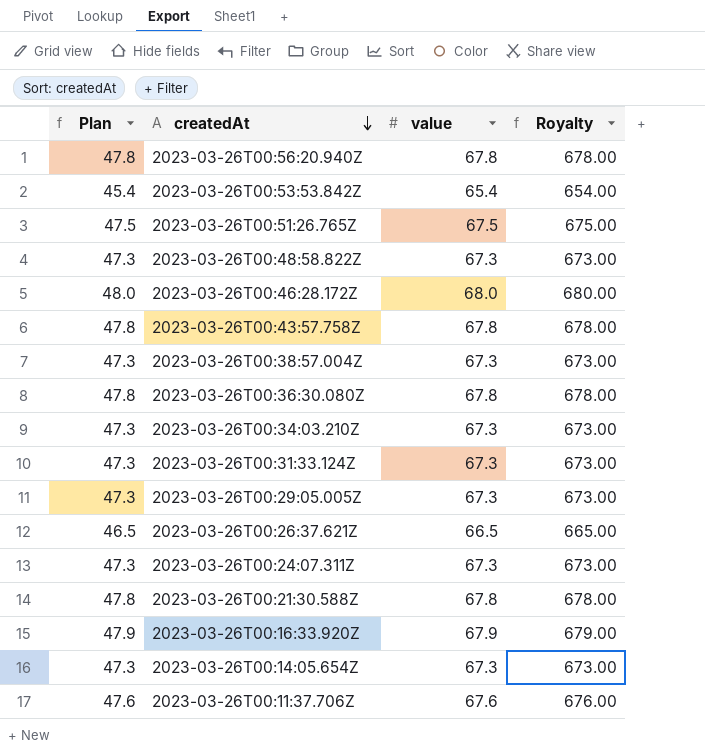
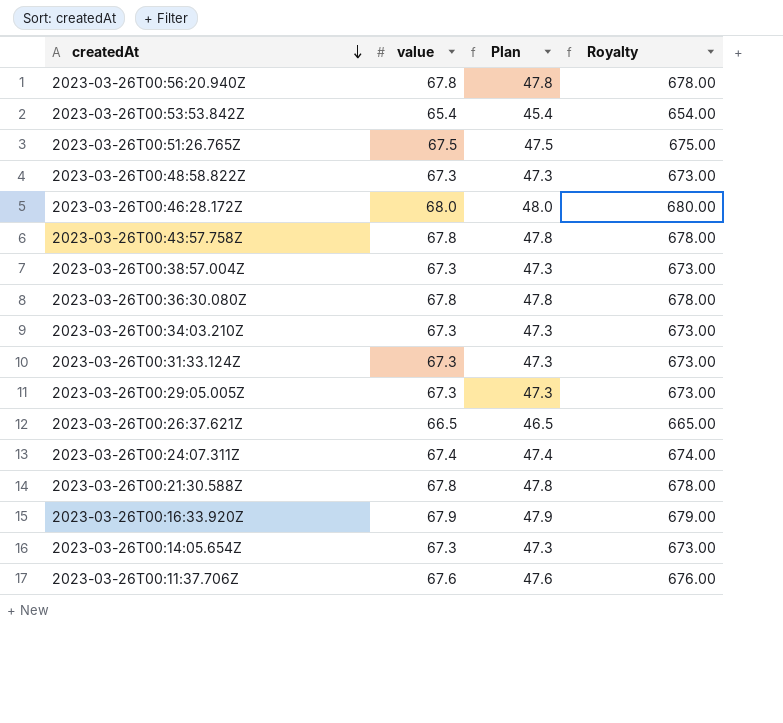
column Plan | position: 1 -> 3
2023-03-26T00:24:07.311Z | value: 67.3 -> 67.4
2023-03-26T00:24:07.311Z | Plan: 47.3 -> 47.4
2023-03-26T00:24:07.311Z | Royalty: 673.00 -> 674.00

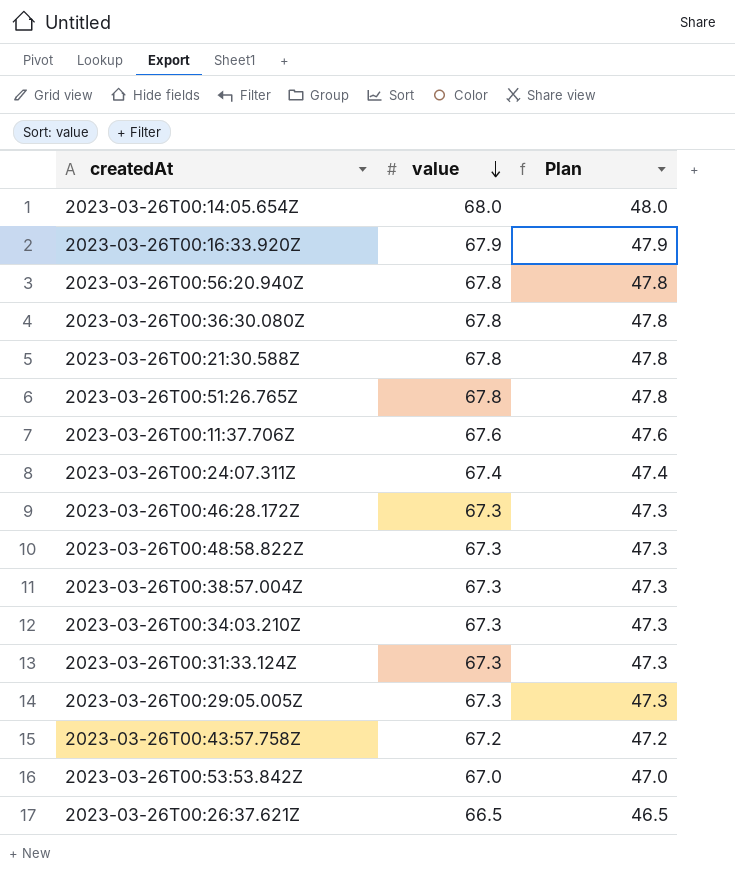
row order: createdAt descending -> value descending
column Royalty | formula: [value] * 10 -> none
2023-03-26T00:14:05.654Z | value: 67.3 -> 68.0
2023-03-26T00:14:05.654Z | Plan: 47.3 -> 48.0
2023-03-26T00:51:26.765Z | value: 67.5 -> 67.8
2023-03-26T00:51:26.765Z | Plan: 47.5 -> 47.8
2023-03-26T00:46:28.172Z | value: 68.0 -> 67.3
2023-03-26T00:46:28.172Z | Plan: 48.0 -> 47.3
2023-03-26T00:43:57.758Z | value: 67.8 -> 67.2
2023-03-26T00:43:57.758Z | Plan: 47.8 -> 47.2
2023-03-26T00:53:53.842Z | value: 65.4 -> 67.0
2023-03-26T00:53:53.842Z | Plan: 45.4 -> 47.0

